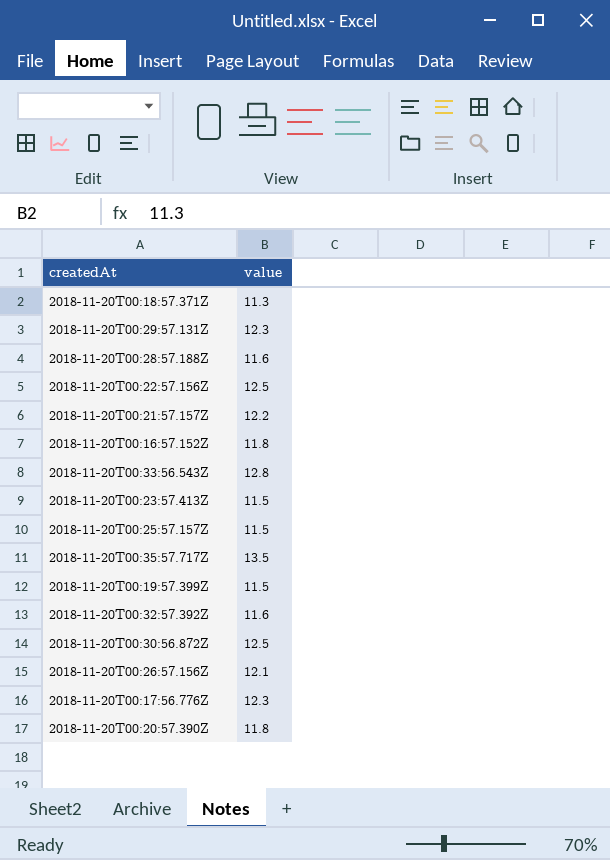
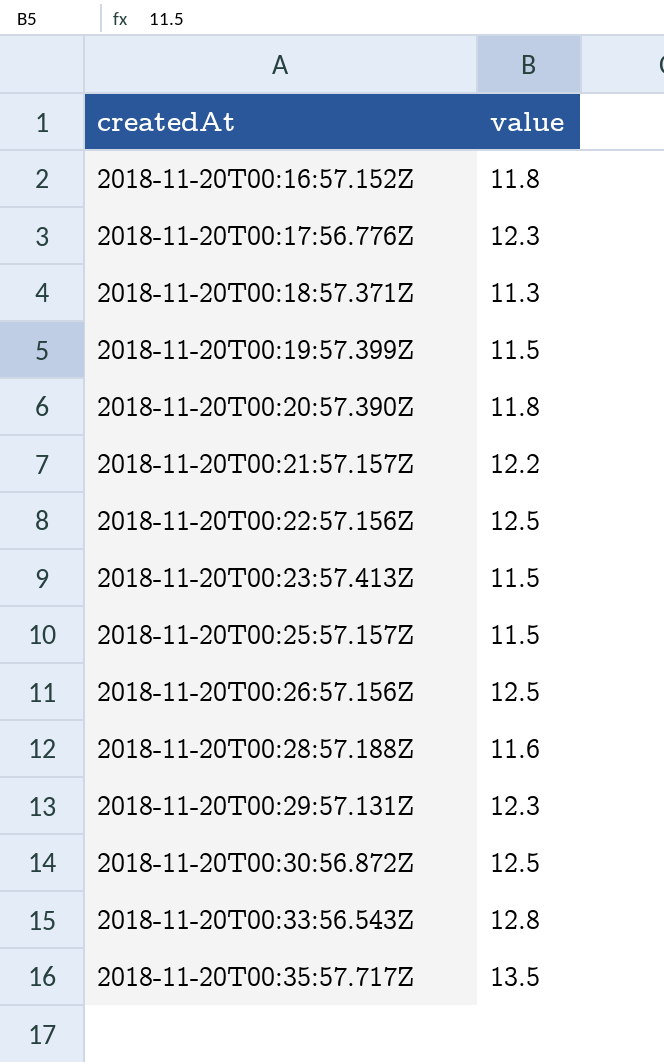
row order: none -> createdAt ascending
row 2018-11-20T00:32:57.392Z: 11.6 -> none
2018-11-20T00:26:57.156Z | value: 12.1 -> 12.5

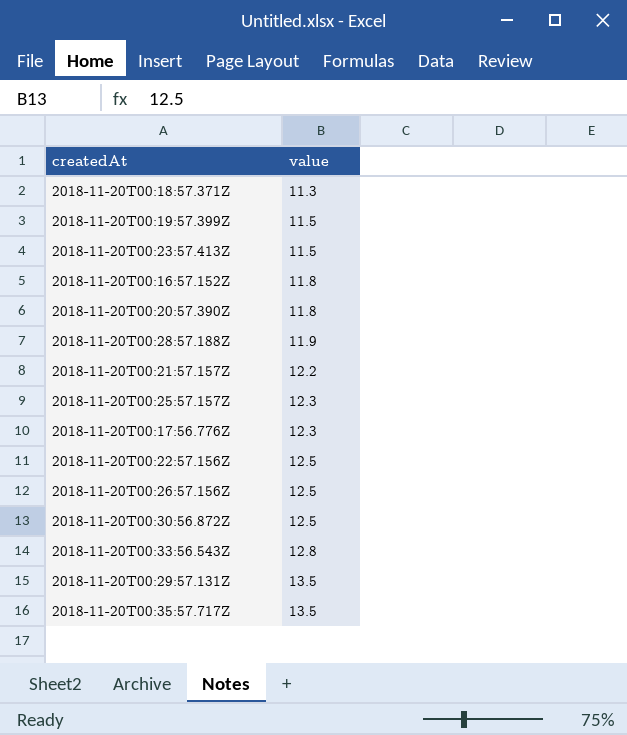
row order: createdAt ascending -> value ascending
2018-11-20T00:28:57.188Z | value: 11.6 -> 11.9
2018-11-20T00:25:57.157Z | value: 11.5 -> 12.3
2018-11-20T00:29:57.131Z | value: 12.3 -> 13.5

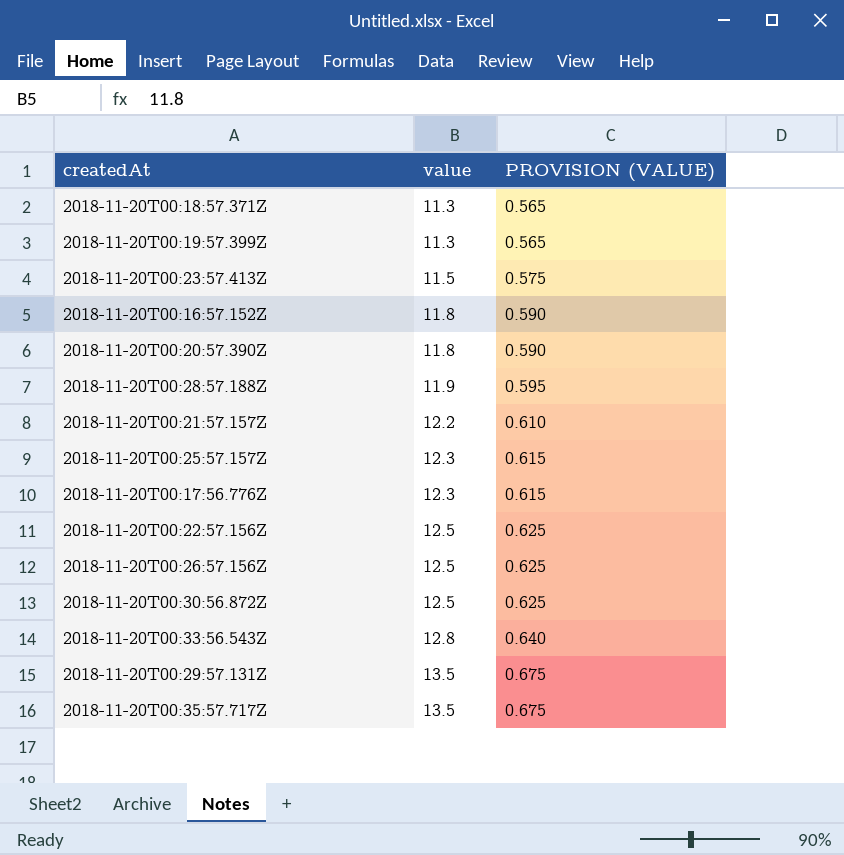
column PROVISION (VALUE) | formula: none -> [value] * 0.05
2018-11-20T00:19:57.399Z | value: 11.5 -> 11.3

